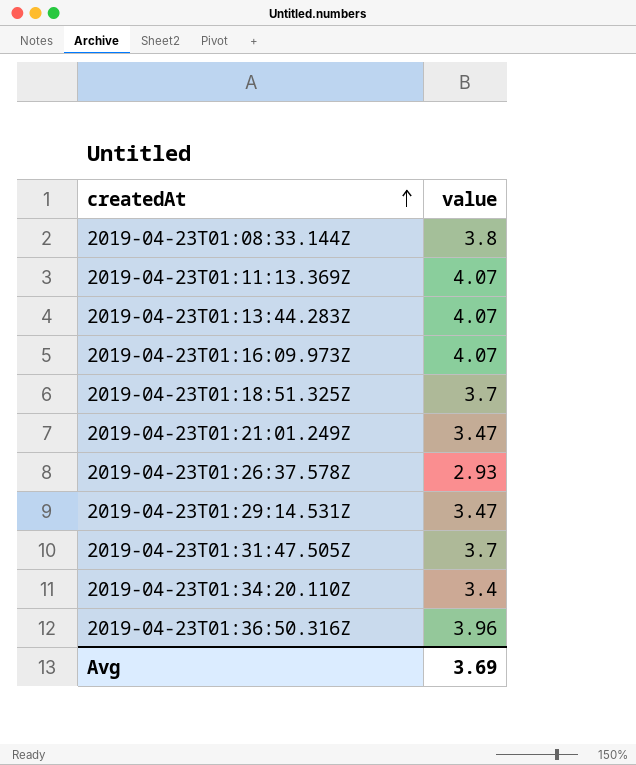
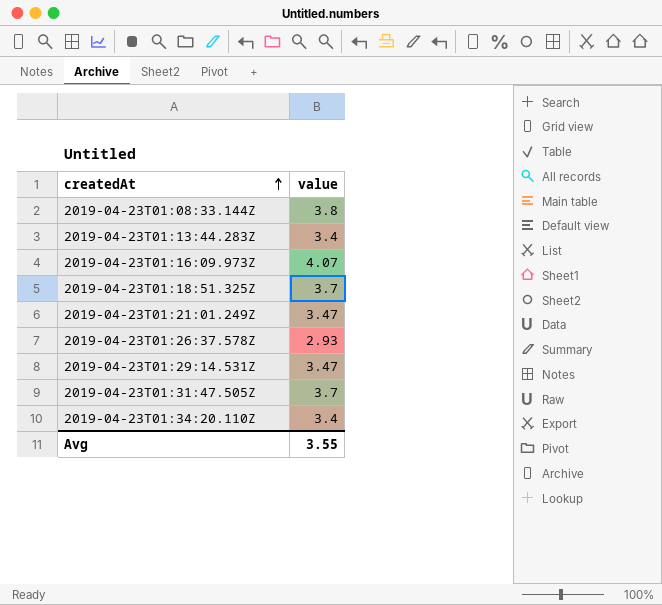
row 2019-04-23T01:11:13.369Z: 4.07 -> none
row 2019-04-23T01:36:50.316Z: 3.96 -> none
2019-04-23T01:13:44.283Z | value: 4.07 -> 3.4
Avg | value: 3.69 -> 3.55

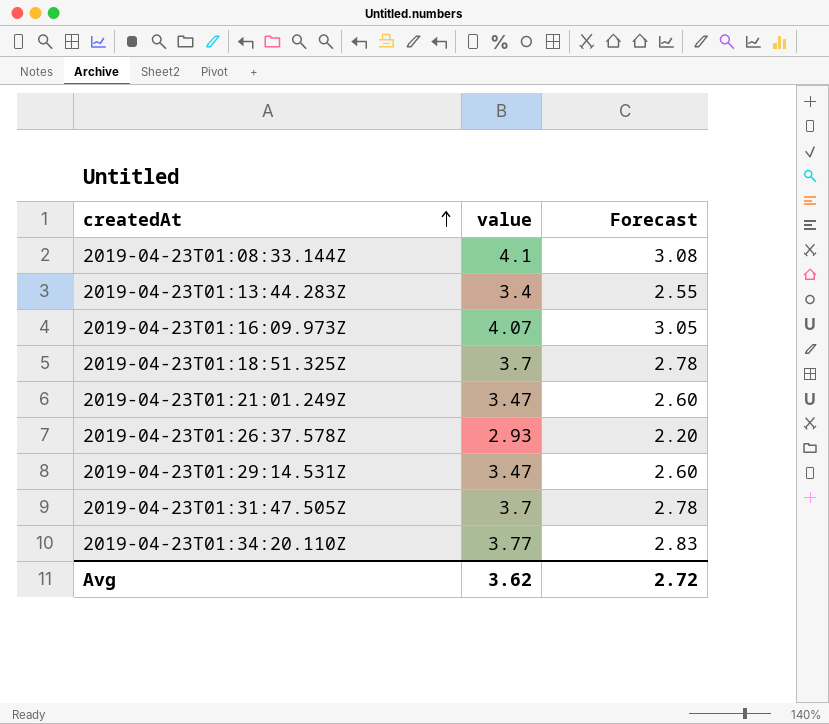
column Forecast | formula: none -> [value] * 0.75
2019-04-23T01:08:33.144Z | value: 3.8 -> 4.1
2019-04-23T01:34:20.110Z | value: 3.4 -> 3.77
Avg | value: 3.55 -> 3.62

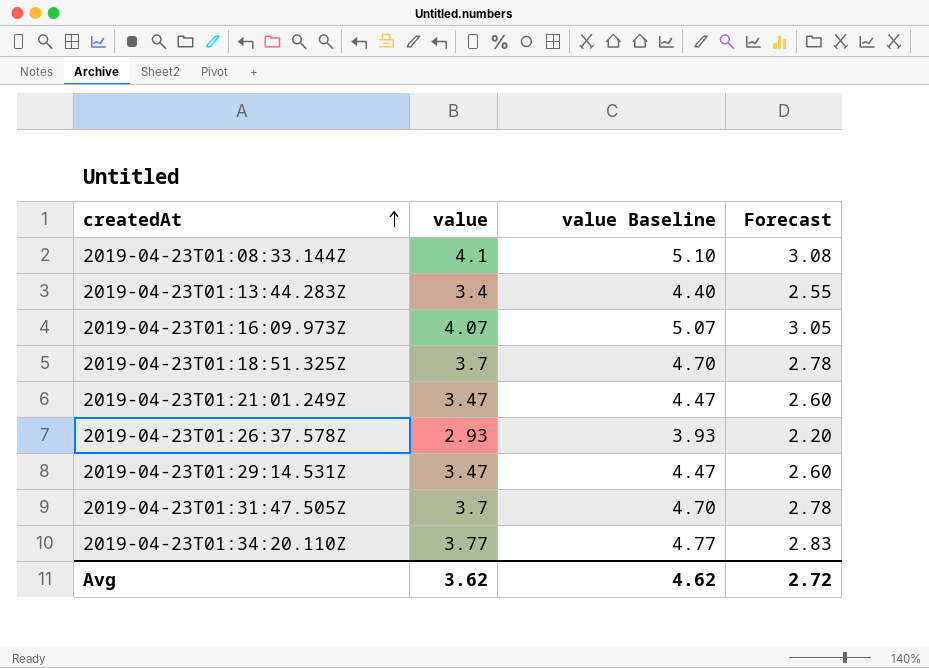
column value Baseline | formula: none -> [value] + 1

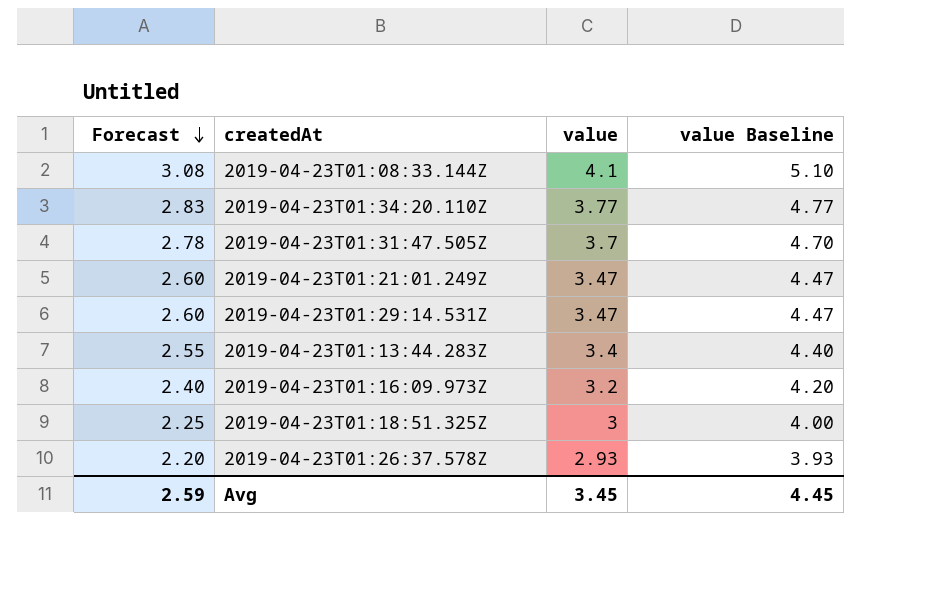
row order: createdAt ascending -> Forecast descending
column Forecast | position: 4 -> 1
2019-04-23T01:16:09.973Z | Forecast: 3.05 -> 2.40
2019-04-23T01:16:09.973Z | value: 4.07 -> 3.2
2019-04-23T01:16:09.973Z | value Baseline: 5.07 -> 4.20
2019-04-23T01:18:51.325Z | Forecast: 2.78 -> 2.25
2019-04-23T01:18:51.325Z | value: 3.7 -> 3
2019-04-23T01:18:51.325Z | value Baseline: 4.70 -> 4.00
Avg | Forecast: 2.72 -> 2.59
Avg | value: 3.62 -> 3.45
Avg | value Baseline: 4.62 -> 4.45

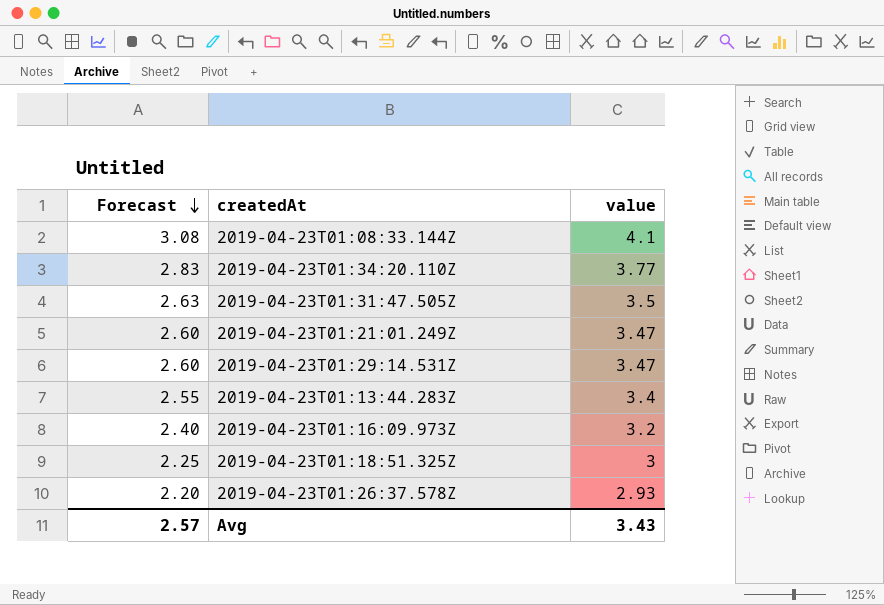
column value Baseline | formula: [value] + 1 -> none
2019-04-23T01:31:47.505Z | Forecast: 2.78 -> 2.63
2019-04-23T01:31:47.505Z | value: 3.7 -> 3.5
Avg | Forecast: 2.59 -> 2.57
Avg | value: 3.45 -> 3.43

